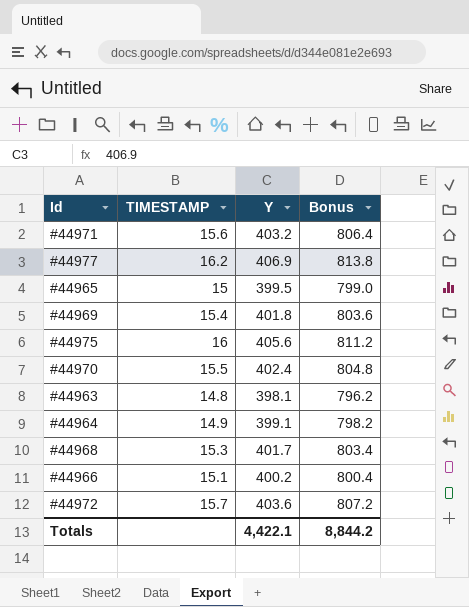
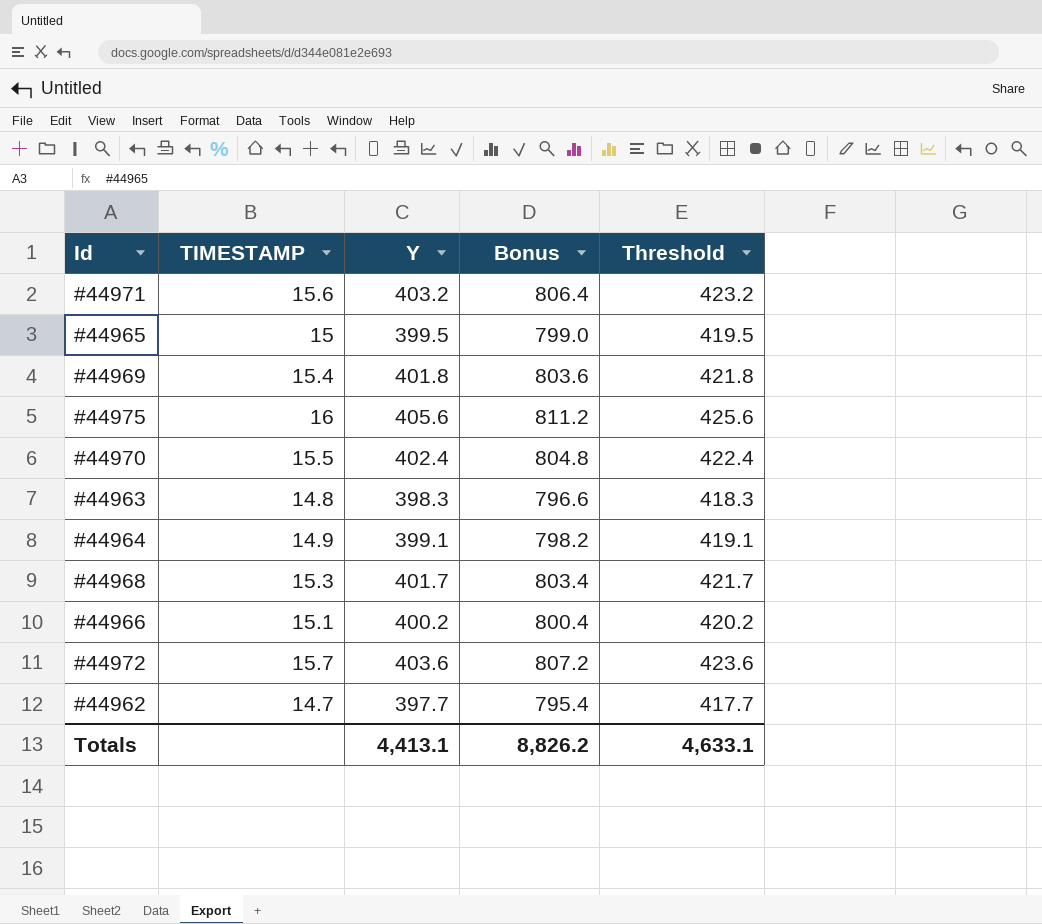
column Threshold | formula: none -> [Y] + 20
row #44977: 16.2 | 406.9 | 813.8 -> none
#44963 | Y: 398.1 -> 398.3
#44963 | Bonus: 796.2 -> 796.6
row #44962: none -> 14.7 | 397.7 | 795.4 | 417.7
Totals | Y: 4,422.1 -> 4,413.1
Totals | Bonus: 8,844.2 -> 8,826.2

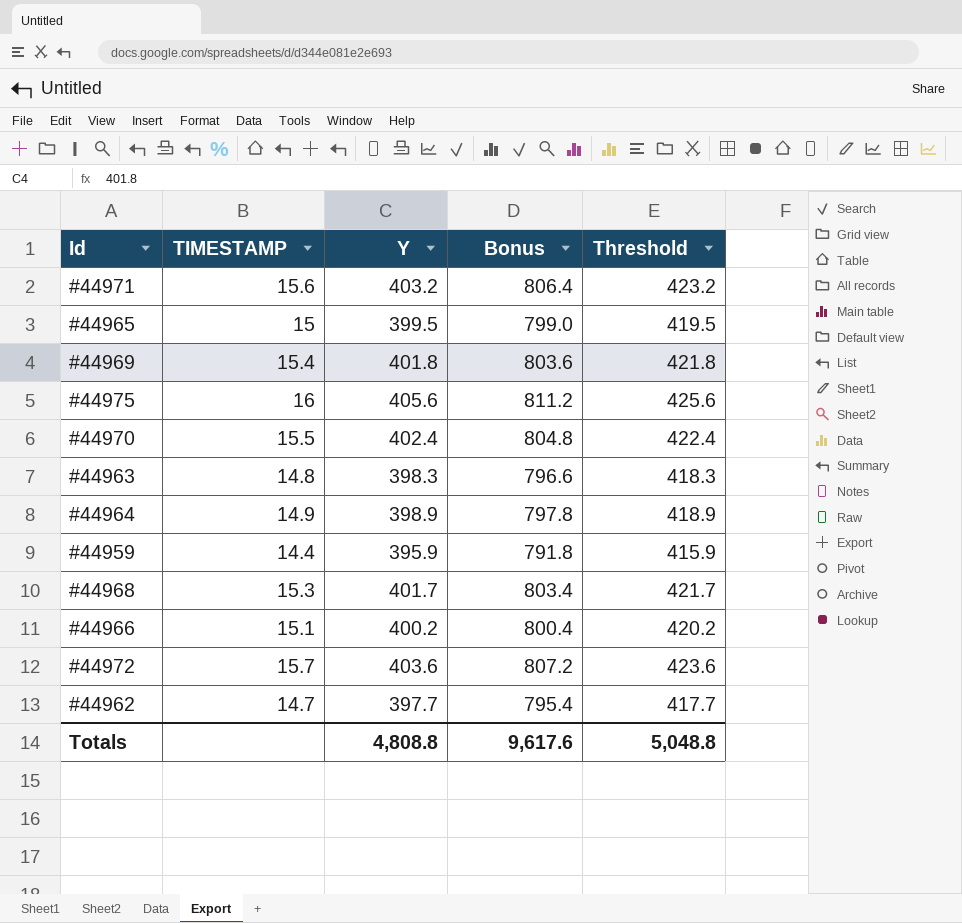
#44964 | Y: 399.1 -> 398.9
#44964 | Bonus: 798.2 -> 797.8
#44964 | Threshold: 419.1 -> 418.9
row #44959: none -> 14.4 | 395.9 | 791.8 | 415.9
Totals | Y: 4,413.1 -> 4,808.8
Totals | Bonus: 8,826.2 -> 9,617.6
Totals | Threshold: 4,633.1 -> 5,048.8

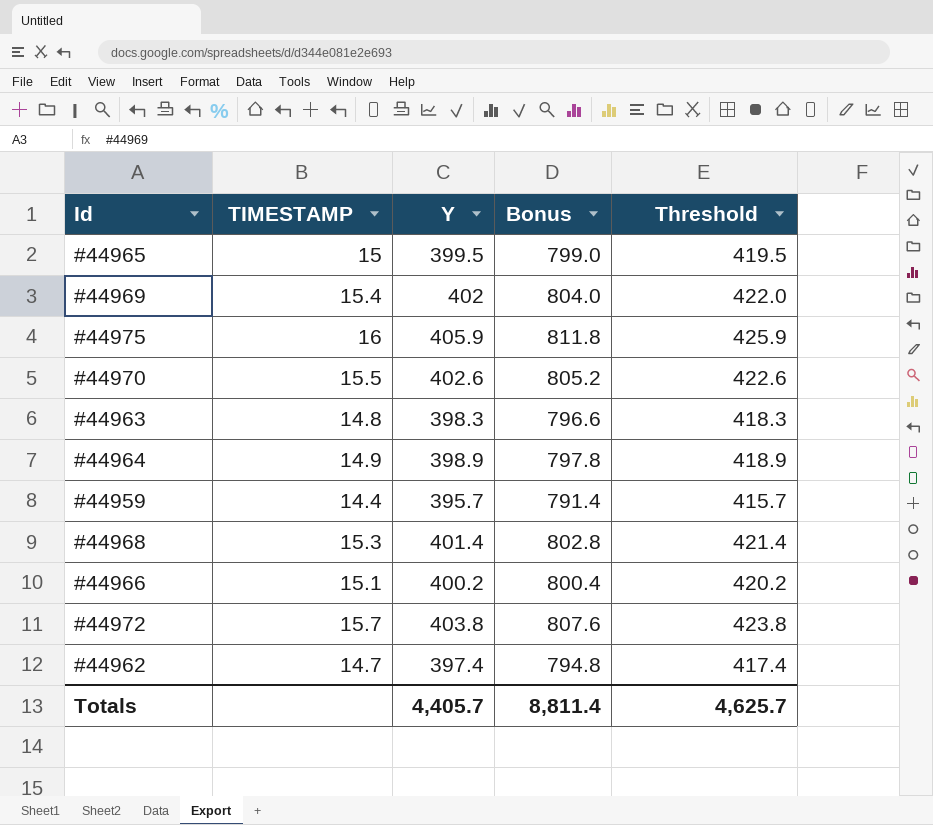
row #44971: 15.6 | 403.2 | 806.4 | 423.2 -> none
#44969 | Y: 401.8 -> 402
#44969 | Bonus: 803.6 -> 804.0
#44969 | Threshold: 421.8 -> 422.0
#44975 | Y: 405.6 -> 405.9
#44975 | Bonus: 811.2 -> 811.8
#44975 | Threshold: 425.6 -> 425.9
#44970 | Y: 402.4 -> 402.6
#44970 | Bonus: 804.8 -> 805.2
#44970 | Threshold: 422.4 -> 422.6
#44959 | Y: 395.9 -> 395.7
#44959 | Bonus: 791.8 -> 791.4
#44959 | Threshold: 415.9 -> 415.7
#44968 | Y: 401.7 -> 401.4
#44968 | Bonus: 803.4 -> 802.8
#44968 | Threshold: 421.7 -> 421.4
#44972 | Y: 403.6 -> 403.8
#44972 | Bonus: 807.2 -> 807.6
#44972 | Threshold: 423.6 -> 423.8
#44962 | Y: 397.7 -> 397.4
#44962 | Bonus: 795.4 -> 794.8
#44962 | Threshold: 417.7 -> 417.4
Totals | Y: 4,808.8 -> 4,405.7
Totals | Bonus: 9,617.6 -> 8,811.4
Totals | Threshold: 5,048.8 -> 4,625.7

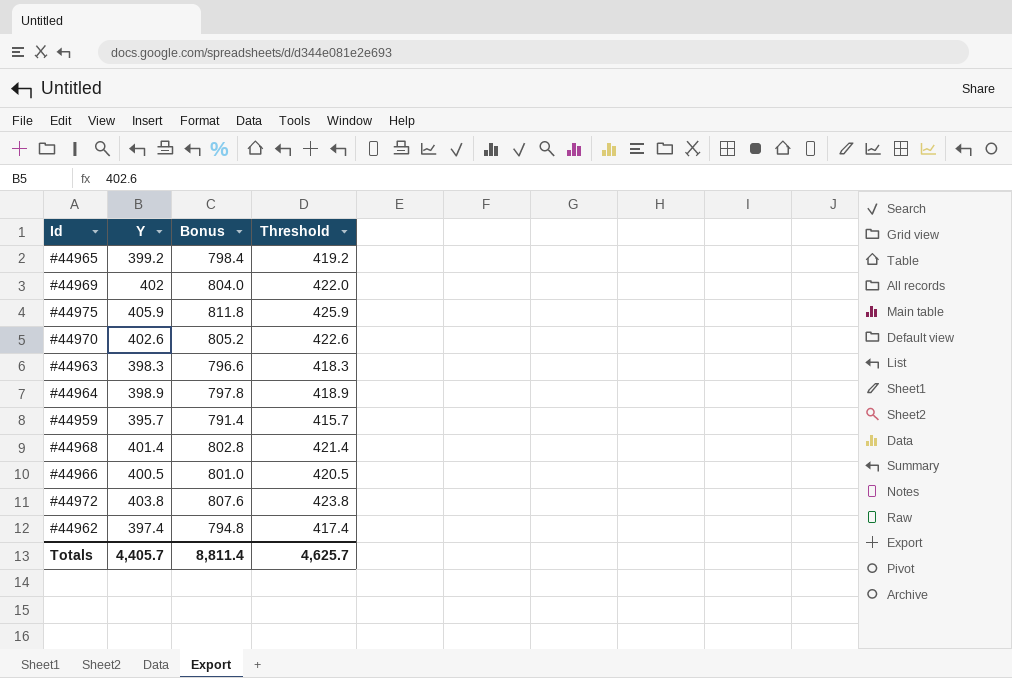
column TIMESTAMP | position: 2 -> none
#44965 | Y: 399.5 -> 399.2
#44965 | Bonus: 799.0 -> 798.4
#44965 | Threshold: 419.5 -> 419.2
#44966 | Y: 400.2 -> 400.5
#44966 | Bonus: 800.4 -> 801.0
#44966 | Threshold: 420.2 -> 420.5

